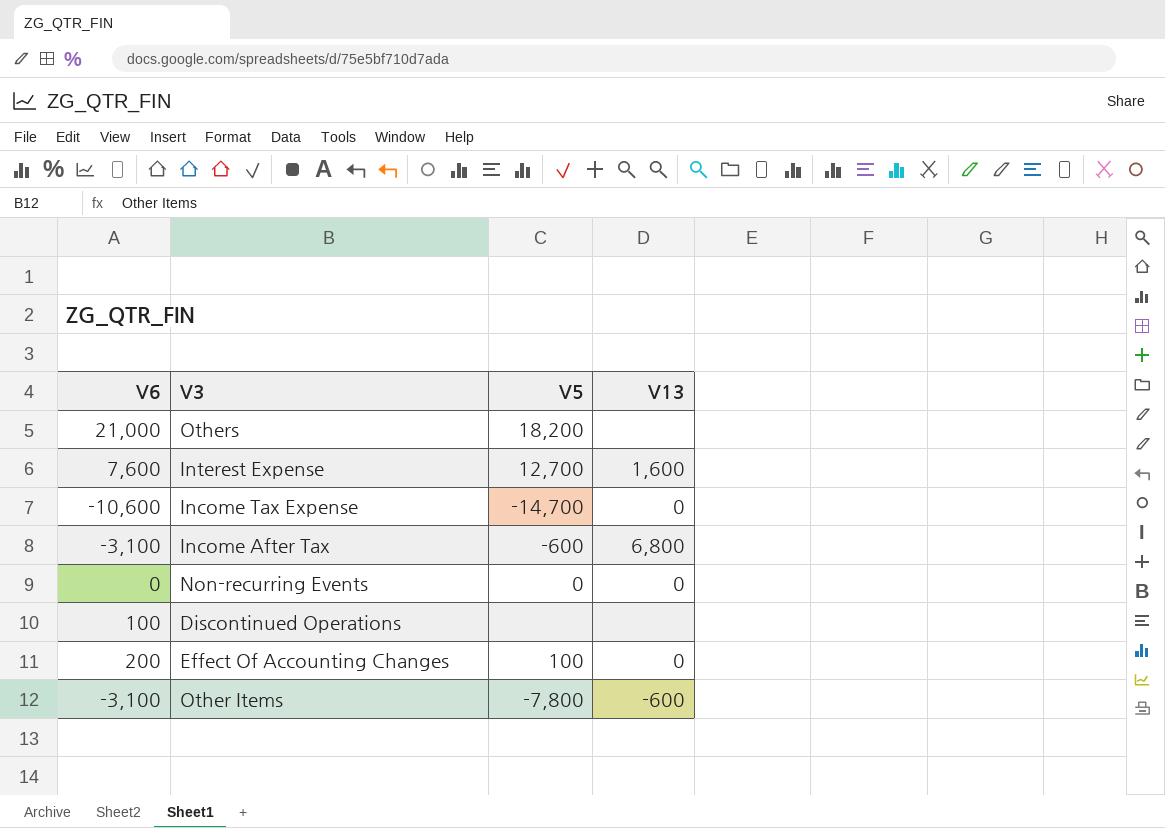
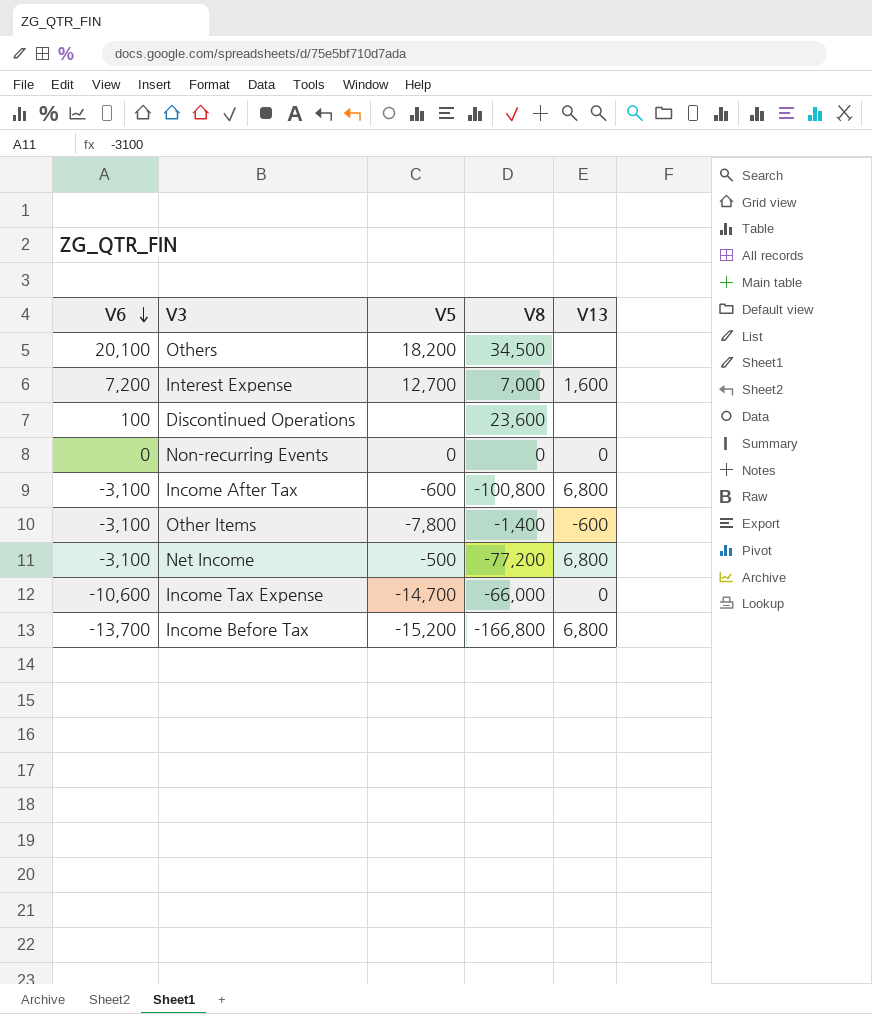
row order: none -> V6 descending
column V8 | position: none -> 4
row Effect Of Accounting Changes: 200 | 100 | 0 -> none
Others | V6: 21,000 -> 20,100
Interest Expense | V6: 7,600 -> 7,200
row Net Income: none -> -3,100 | -500 | -77,200 | 6,800
row Income Before Tax: none -> -13,700 | -15,200 | -166,800 | 6,800

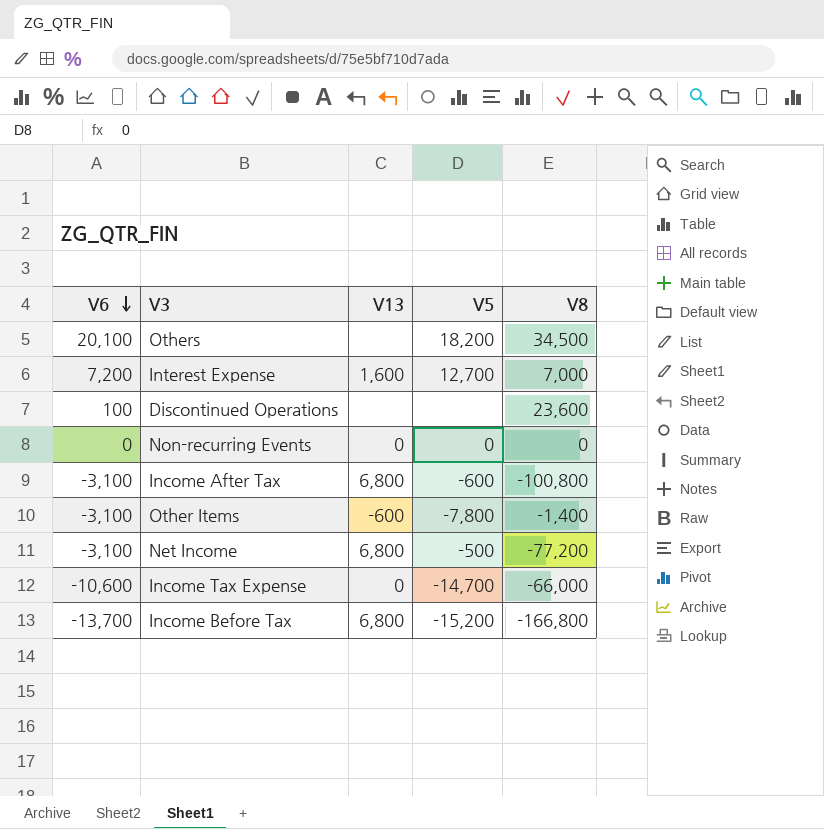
column V13 | position: 5 -> 3

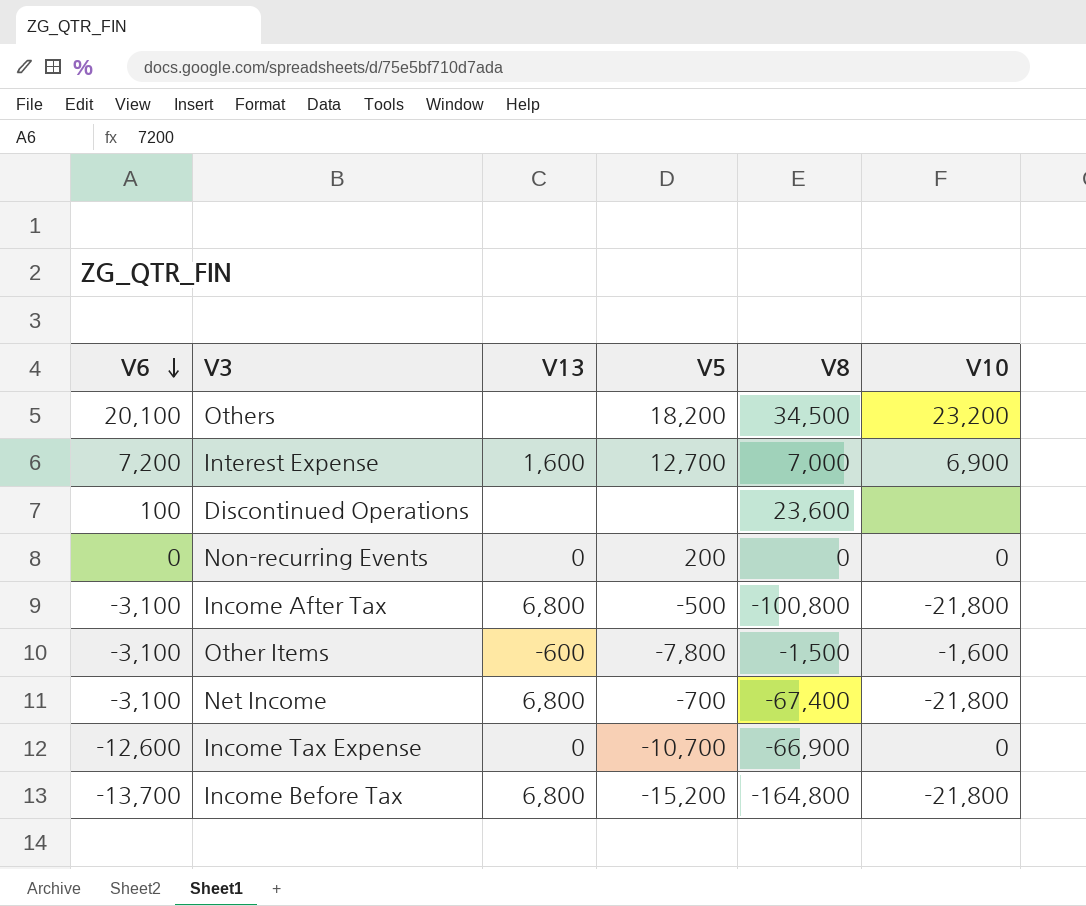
column V10 | position: none -> 6
Non-recurring Events | V5: 0 -> 200
Income After Tax | V5: -600 -> -500
Other Items | V8: -1,400 -> -1,500
Net Income | V5: -500 -> -700
Net Income | V8: -77,200 -> -67,400
Income Tax Expense | V6: -10,600 -> -12,600
Income Tax Expense | V5: -14,700 -> -10,700
Income Tax Expense | V8: -66,000 -> -66,900
Income Before Tax | V8: -166,800 -> -164,800

